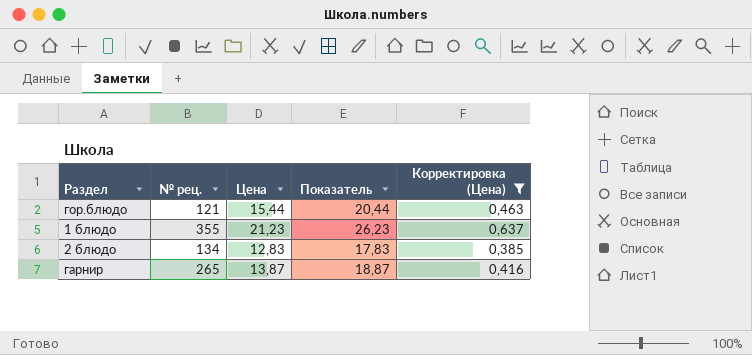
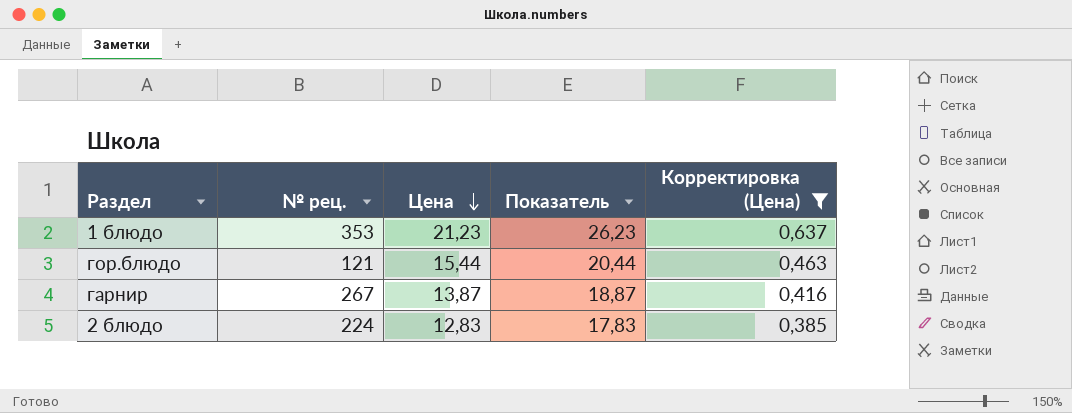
row order: none -> Цена descending
1 блюдо | № рец.: 355 -> 353
гарнир | № рец.: 265 -> 267
2 блюдо | № рец.: 134 -> 224

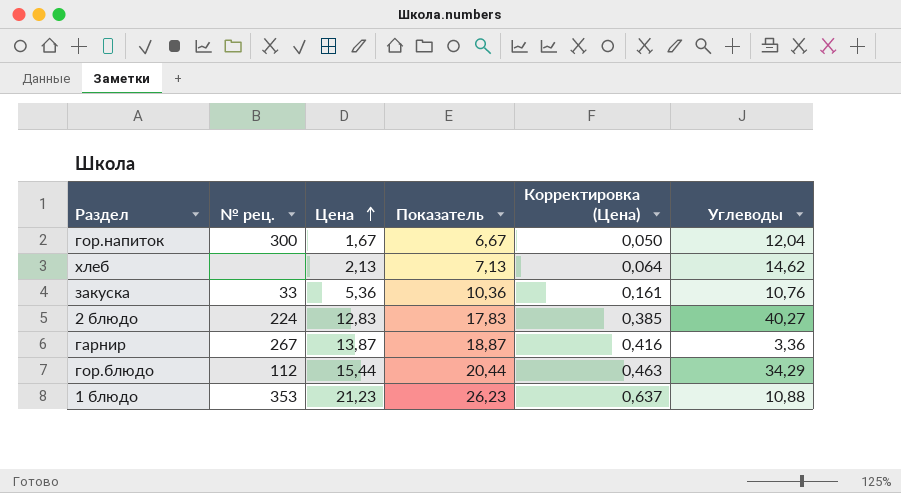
filter: Корректировка (Цена) >= 0,385 -> none
row order: Цена descending -> Цена ascending
column Углеводы | position: none -> 6
гор.блюдо | № рец.: 121 -> 112

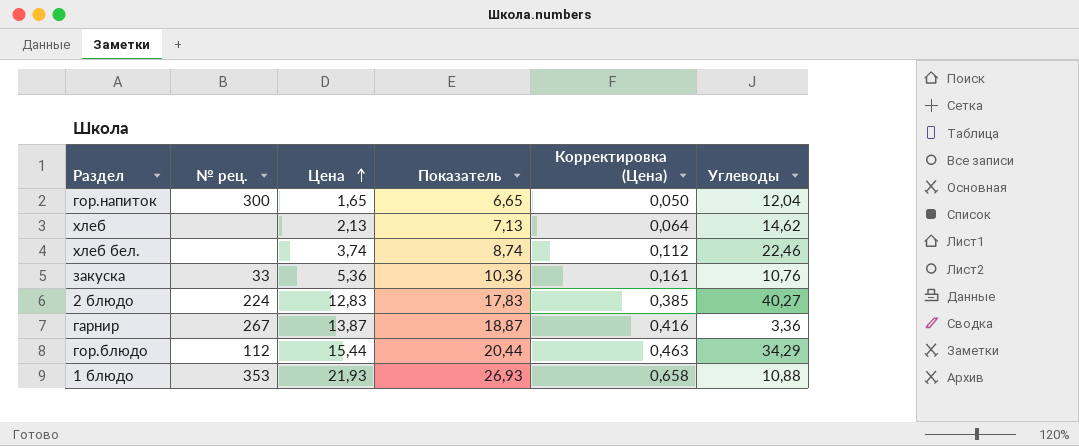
гор.напиток | Цена: 1,67 -> 1,65
гор.напиток | Показатель: 6,67 -> 6,65
row хлеб бел.: none -> none | 3,74 | 8,74 | 0,112 | 22,46
1 блюдо | Цена: 21,23 -> 21,93
1 блюдо | Показатель: 26,23 -> 26,93
1 блюдо | Корректировка (Цена): 0,637 -> 0,658

